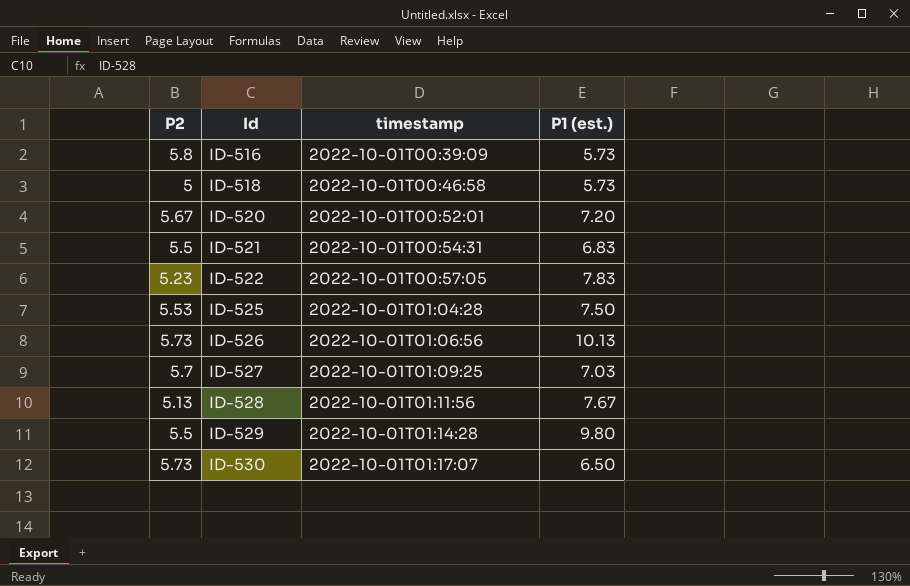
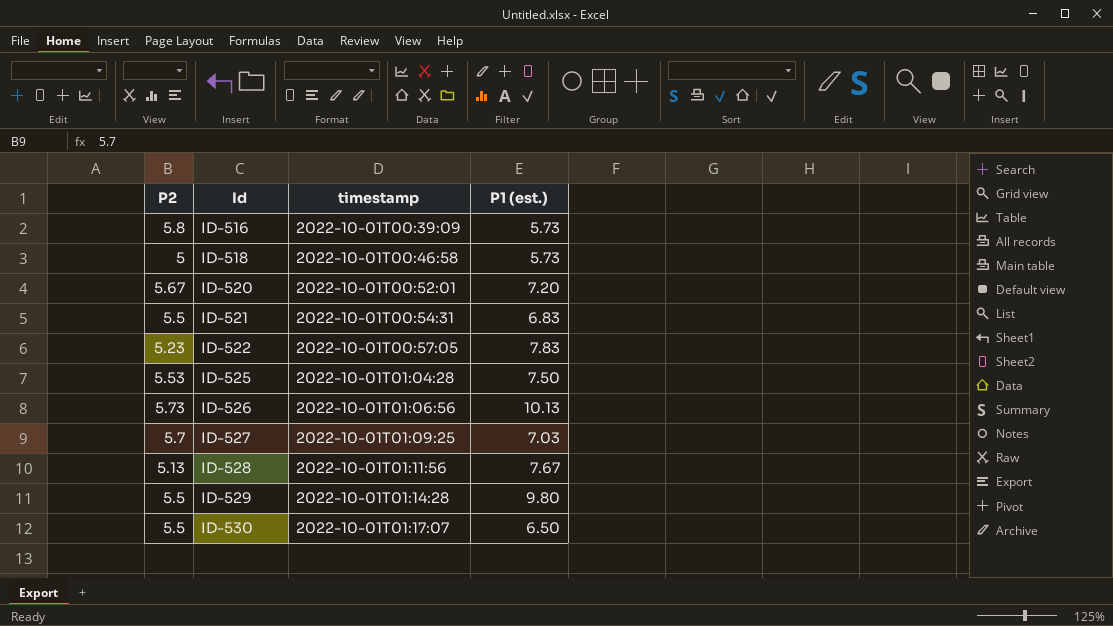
ID-530 | P2: 5.73 -> 5.5

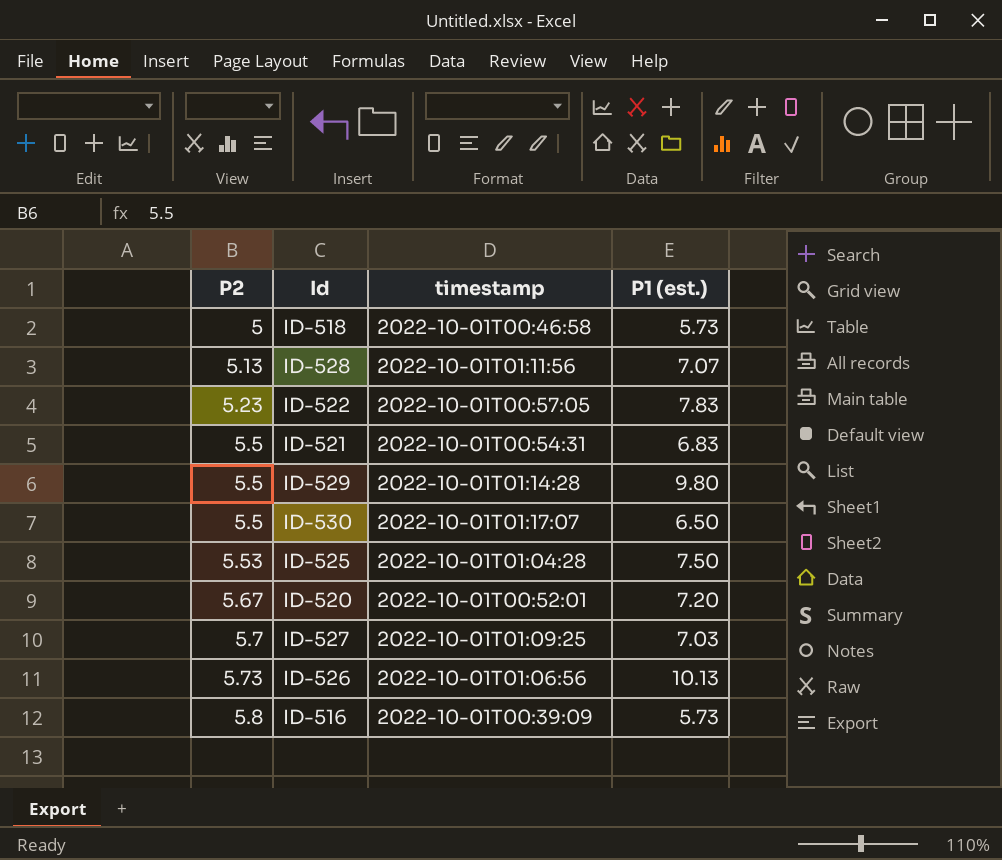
row order: Id ascending -> P2 ascending
ID-528 | P1 (est.): 7.67 -> 7.07

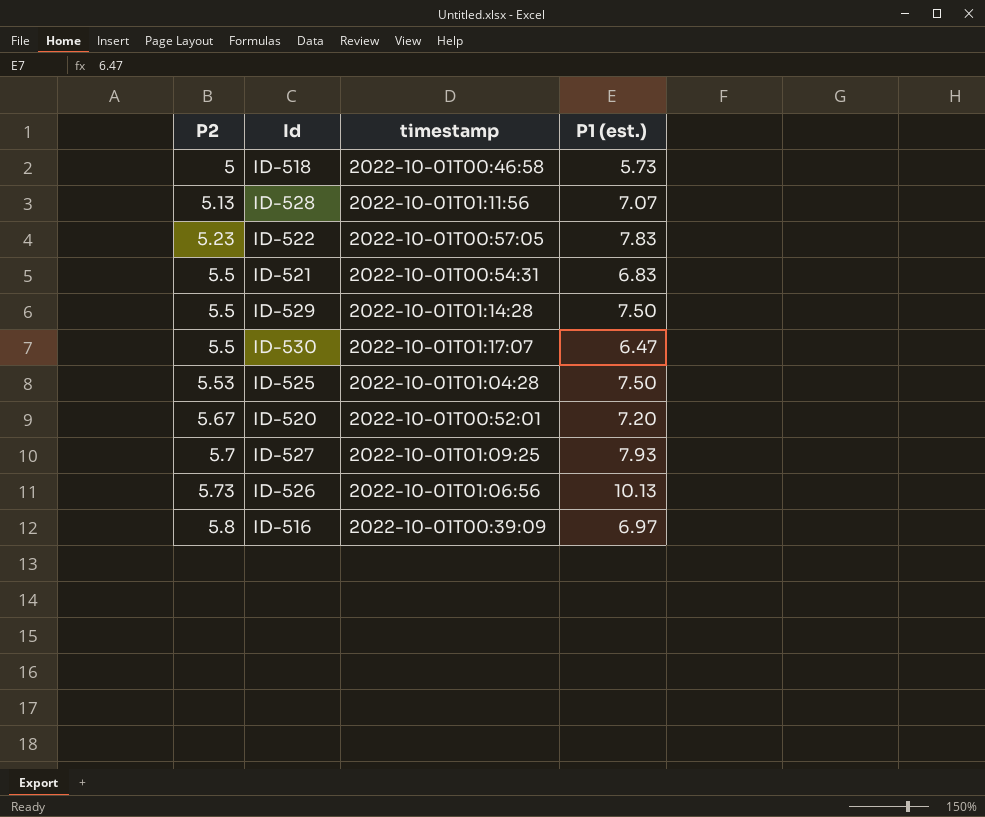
ID-529 | P1 (est.): 9.80 -> 7.50
ID-530 | P1 (est.): 6.50 -> 6.47
ID-527 | P1 (est.): 7.03 -> 7.93
ID-516 | P1 (est.): 5.73 -> 6.97

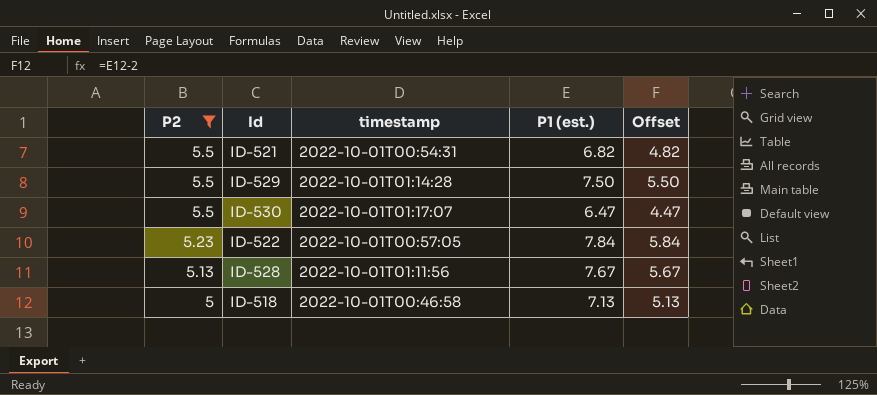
filter: none -> P2 <= 5.5
row order: P2 ascending -> P2 descending
column Offset | formula: none -> [P1 (est.)] - 2
ID-521 | P1 (est.): 6.83 -> 6.82
ID-522 | P1 (est.): 7.83 -> 7.84
ID-528 | P1 (est.): 7.07 -> 7.67
ID-518 | P1 (est.): 5.73 -> 7.13

